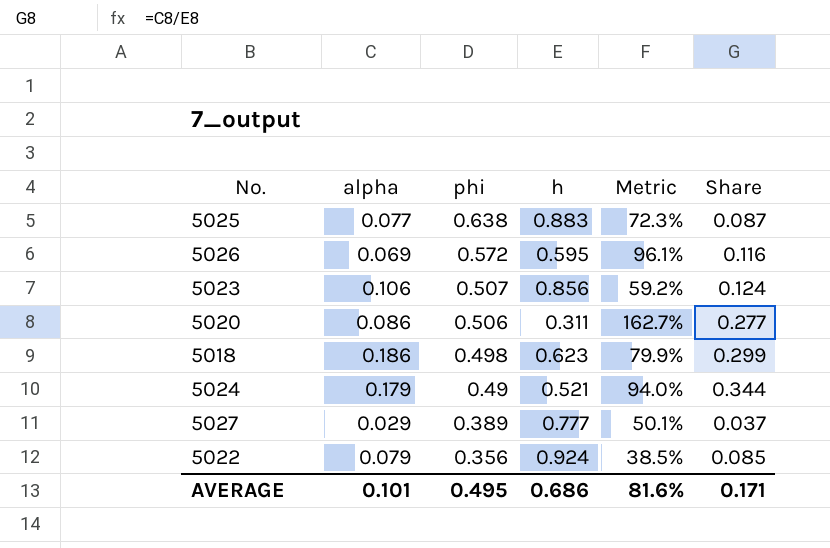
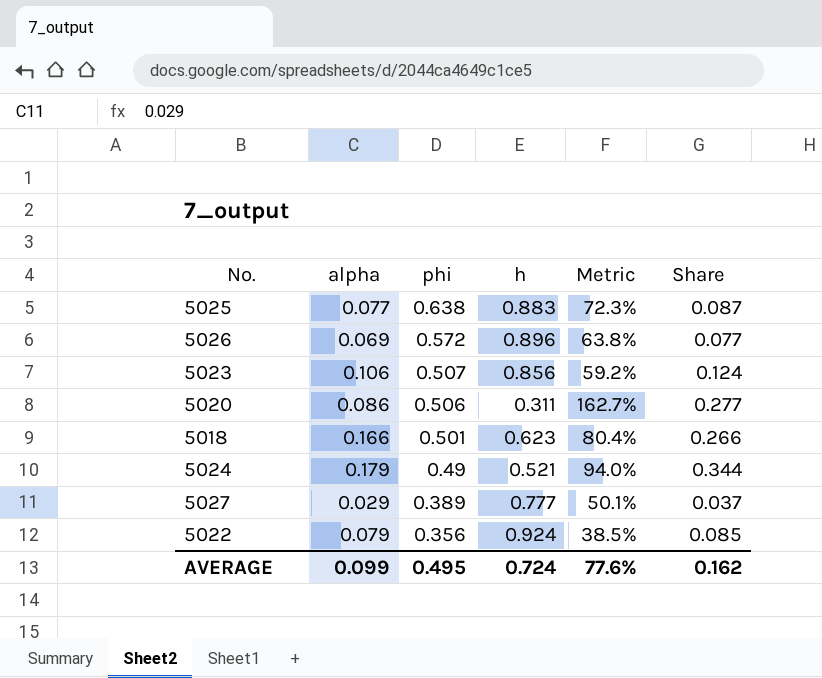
5026 | h: 0.595 -> 0.896
5026 | Metric: 96.1% -> 63.8%
5026 | Share: 0.116 -> 0.077
5018 | alpha: 0.186 -> 0.166
5018 | phi: 0.498 -> 0.501
5018 | Metric: 79.9% -> 80.4%
5018 | Share: 0.299 -> 0.266
AVERAGE | alpha: 0.101 -> 0.099
AVERAGE | h: 0.686 -> 0.724
AVERAGE | Metric: 81.6% -> 77.6%
AVERAGE | Share: 0.171 -> 0.162

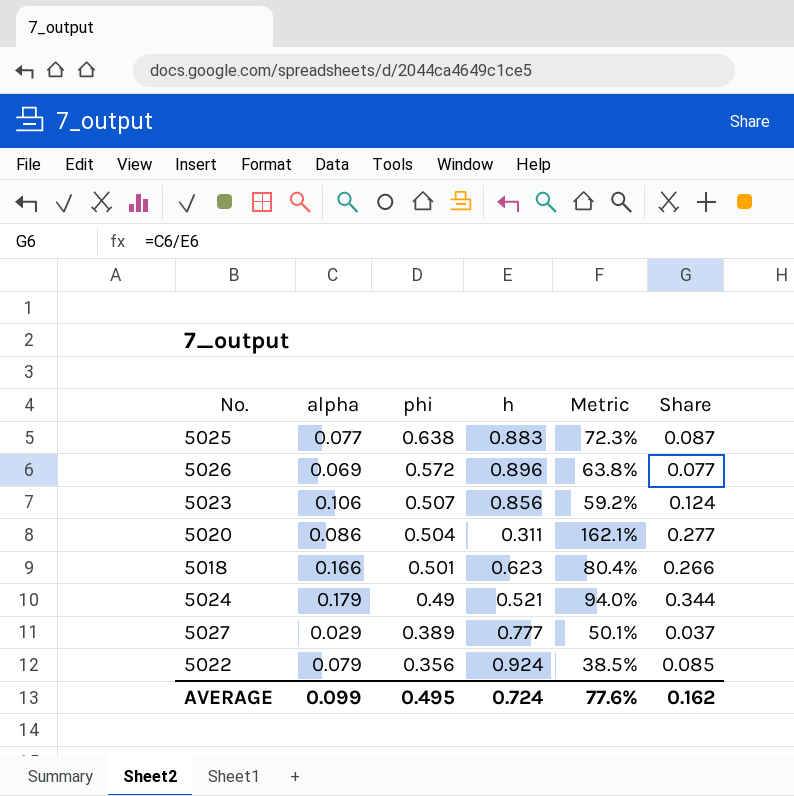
5020 | phi: 0.506 -> 0.504
5020 | Metric: 162.7% -> 162.1%

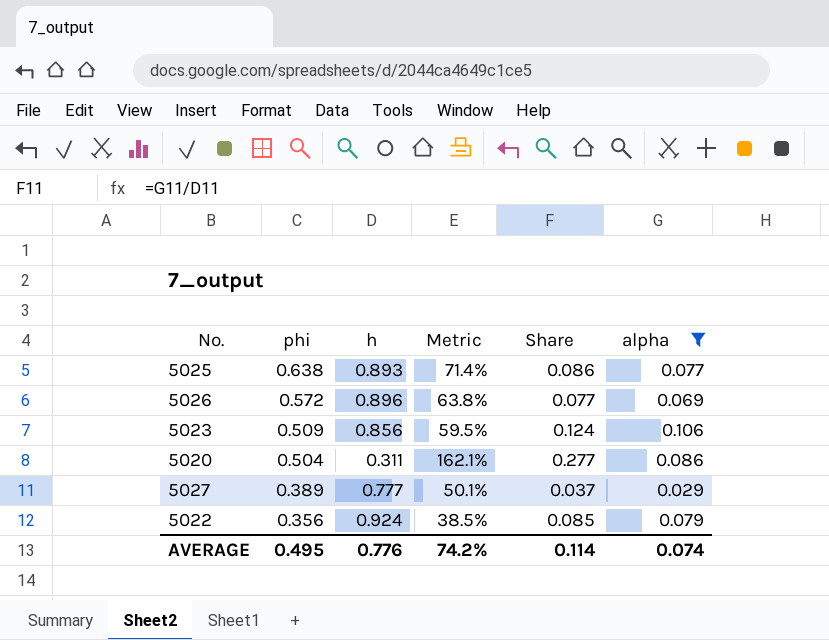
filter: none -> alpha <= 0.106
column alpha | position: 2 -> 6
5025 | h: 0.883 -> 0.893
5025 | Metric: 72.3% -> 71.4%
5025 | Share: 0.087 -> 0.086
5023 | phi: 0.507 -> 0.509
5023 | Metric: 59.2% -> 59.5%
AVERAGE | h: 0.724 -> 0.776
AVERAGE | Metric: 77.6% -> 74.2%
AVERAGE | Share: 0.162 -> 0.114
AVERAGE | alpha: 0.099 -> 0.074

